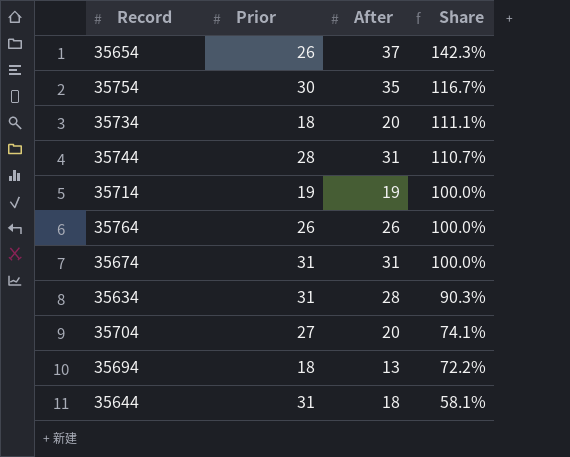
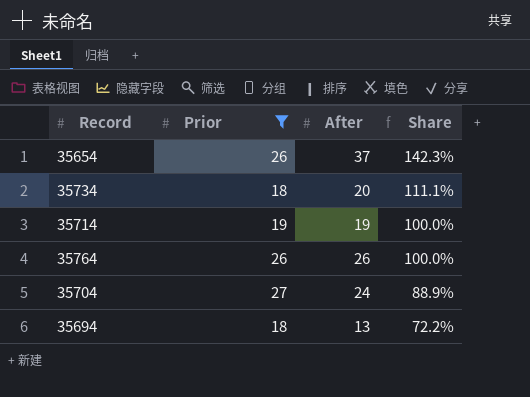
filter: none -> Prior <= 27
35704 | After: 20 -> 24
35704 | Share: 74.1% -> 88.9%

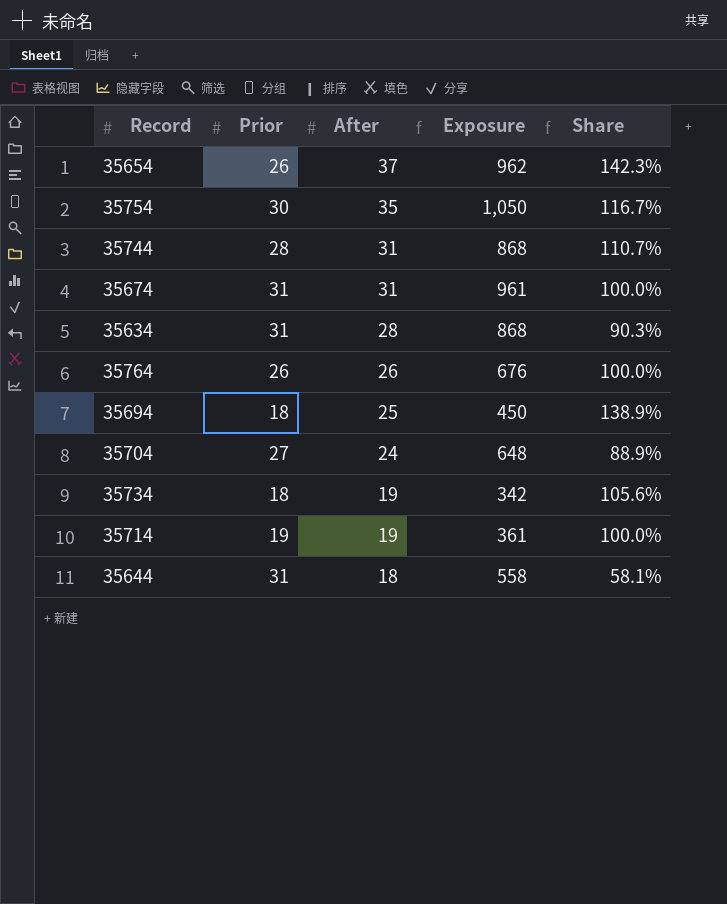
filter: Prior <= 27 -> none
row order: Share descending -> After descending
column Exposure | formula: none -> [Prior] * [After]
35694 | After: 13 -> 25
35694 | Share: 72.2% -> 138.9%
35734 | After: 20 -> 19
35734 | Share: 111.1% -> 105.6%

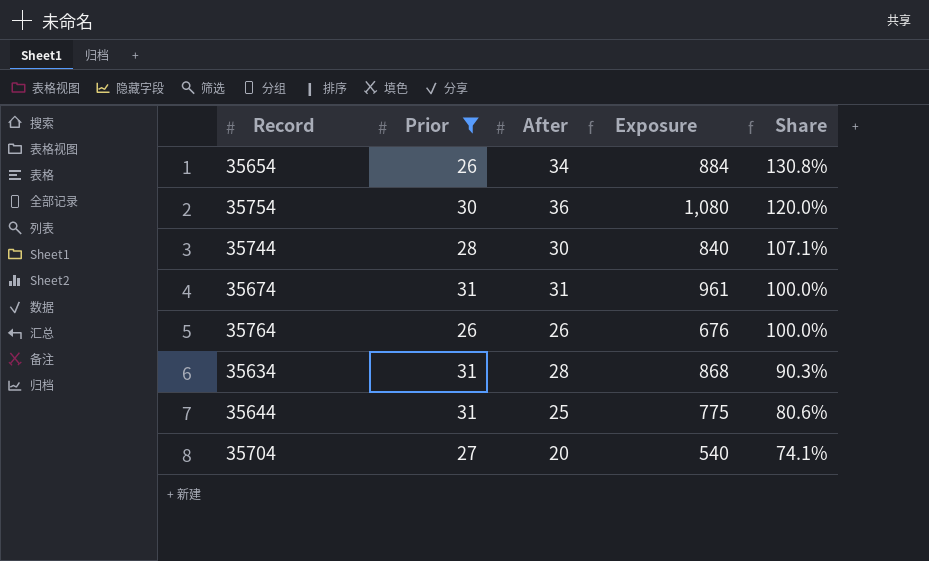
filter: none -> Prior >= 26
row order: After descending -> Share descending
35654 | After: 37 -> 34
35654 | Exposure: 962 -> 884
35654 | Share: 142.3% -> 130.8%
35754 | After: 35 -> 36
35754 | Exposure: 1,050 -> 1,080
35754 | Share: 116.7% -> 120.0%
35744 | After: 31 -> 30
35744 | Exposure: 868 -> 840
35744 | Share: 110.7% -> 107.1%
35644 | After: 18 -> 25
35644 | Exposure: 558 -> 775
35644 | Share: 58.1% -> 80.6%
35704 | After: 24 -> 20
35704 | Exposure: 648 -> 540
35704 | Share: 88.9% -> 74.1%

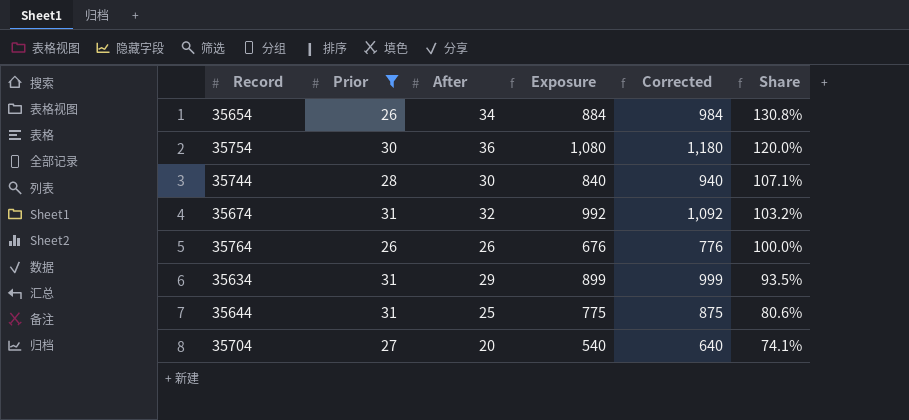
column Corrected | formula: none -> [Exposure] + 100
35674 | After: 31 -> 32
35674 | Exposure: 961 -> 992
35674 | Share: 100.0% -> 103.2%
35634 | After: 28 -> 29
35634 | Exposure: 868 -> 899
35634 | Share: 90.3% -> 93.5%

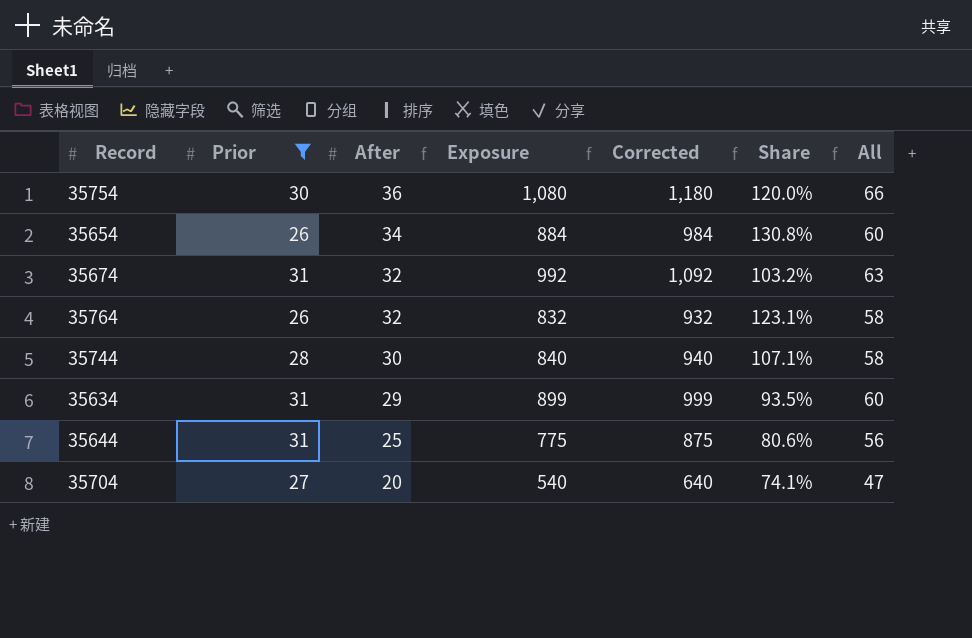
row order: Share descending -> After descending
column All | formula: none -> [Prior] + [After]
35764 | After: 26 -> 32
35764 | Exposure: 676 -> 832
35764 | Corrected: 776 -> 932
35764 | Share: 100.0% -> 123.1%

